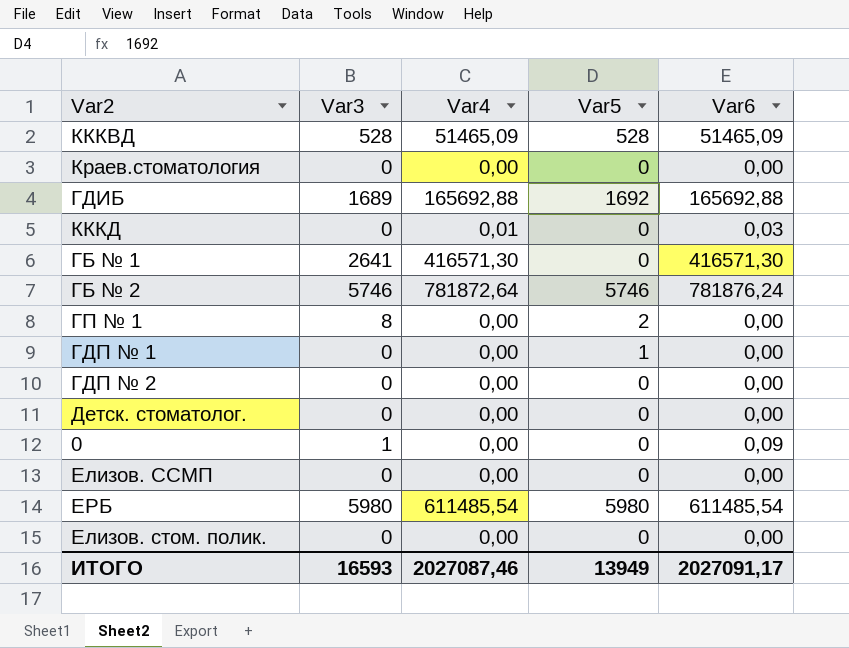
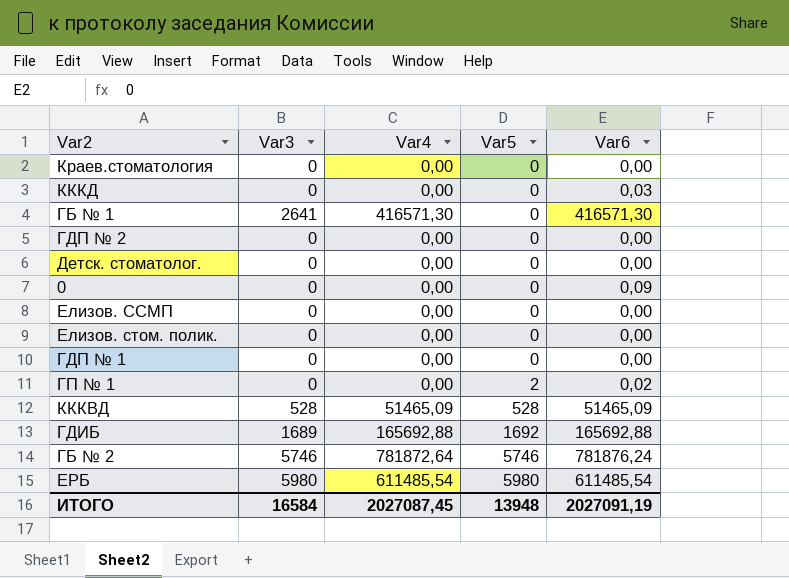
row order: none -> Var5 ascending
КККД | Var4: 0,01 -> 0,00
0 | Var3: 1 -> 0
ГДП № 1 | Var5: 1 -> 0
ГП № 1 | Var3: 8 -> 0
ГП № 1 | Var6: 0,00 -> 0,02
ИТОГО | Var3: 16593 -> 16584
ИТОГО | Var4: 2027087,46 -> 2027087,45
ИТОГО | Var5: 13949 -> 13948
ИТОГО | Var6: 2027091,17 -> 2027091,19

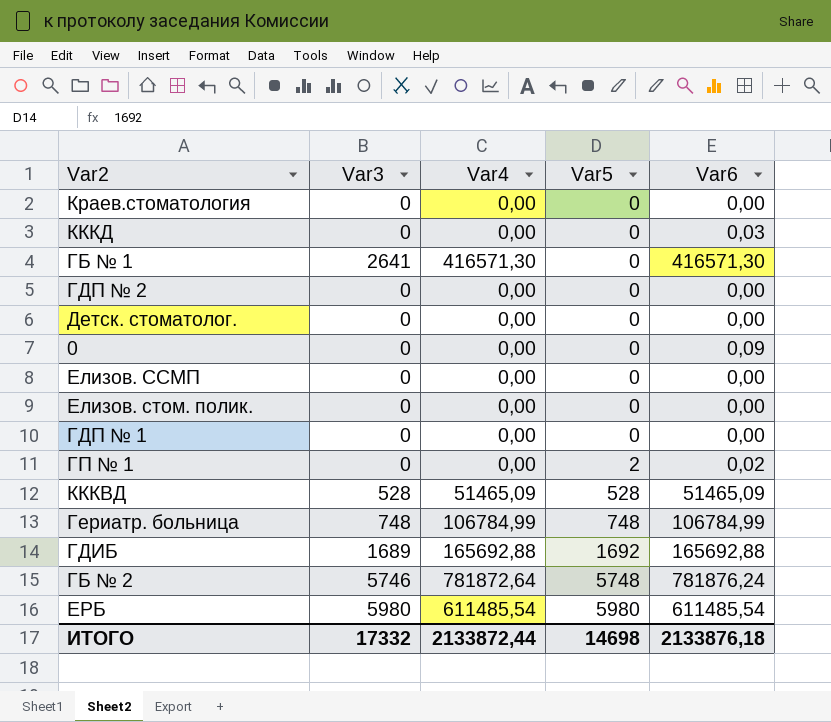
row Гериатр. больница: none -> 748 | 106784,99 | 748 | 106784,99
ГБ № 2 | Var5: 5746 -> 5748
ИТОГО | Var3: 16584 -> 17332
ИТОГО | Var4: 2027087,45 -> 2133872,44
ИТОГО | Var5: 13948 -> 14698
ИТОГО | Var6: 2027091,19 -> 2133876,18

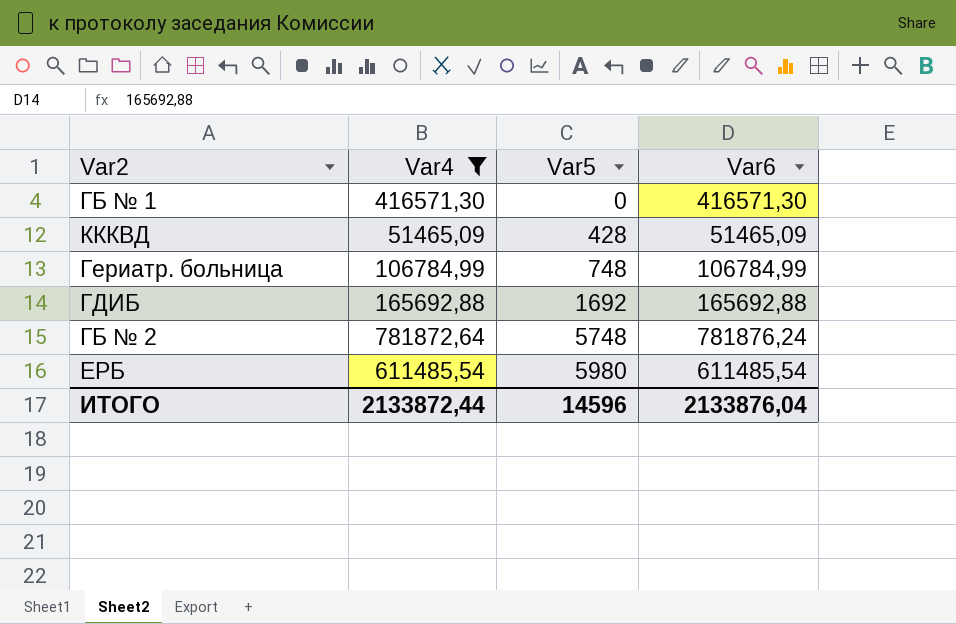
filter: none -> Var4 != 0,00
column Var3 | position: 2 -> none
КККВД | Var5: 528 -> 428
ИТОГО | Var5: 14698 -> 14596
ИТОГО | Var6: 2133876,18 -> 2133876,04

